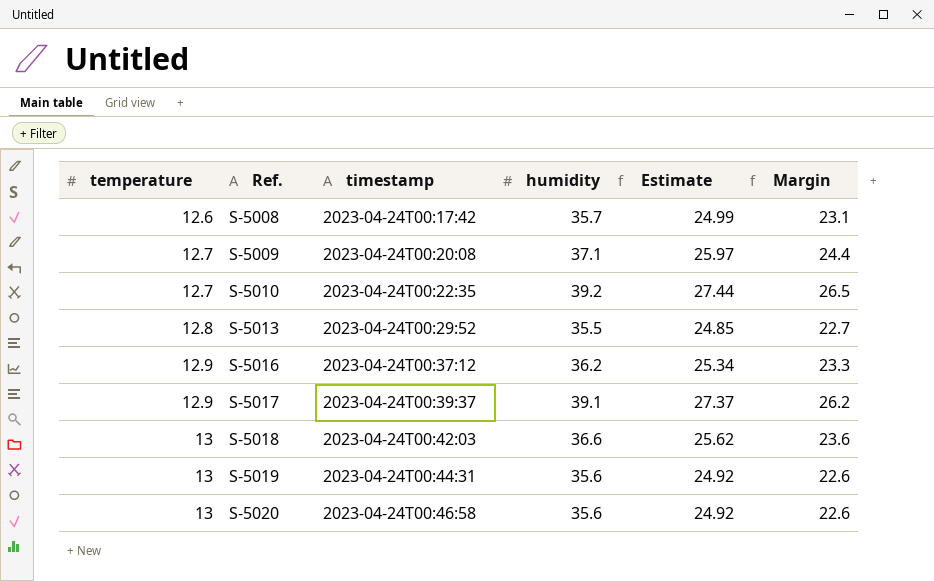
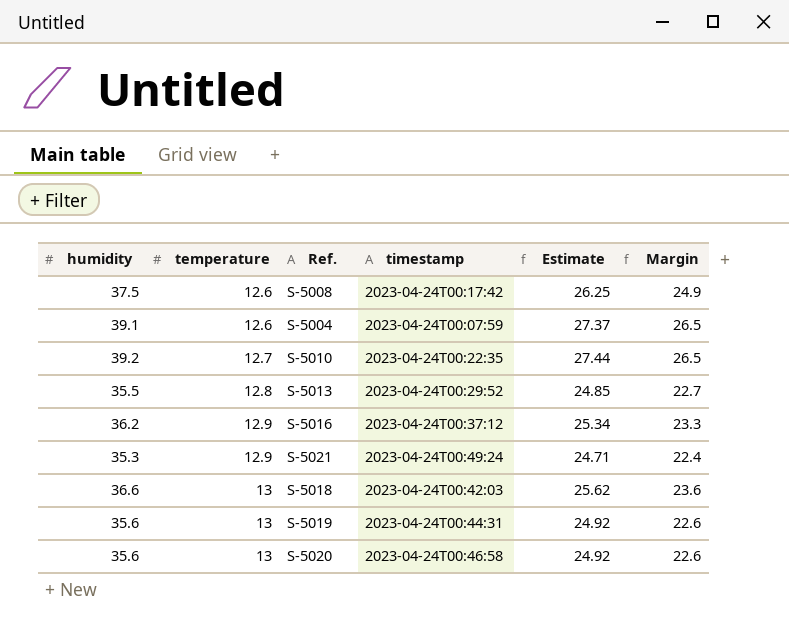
column humidity | position: 4 -> 1
row S-5009: 12.7 | 2023-04-24T00:20:08 | 37.1 | 25.97 | 24.4 -> none
row S-5017: 12.9 | 2023-04-24T00:39:37 | 39.1 | 27.37 | 26.2 -> none
S-5008 | humidity: 35.7 -> 37.5
S-5008 | Estimate: 24.99 -> 26.25
S-5008 | Margin: 23.1 -> 24.9
row S-5004: none -> 39.1 | 12.6 | 2023-04-24T00:07:59 | 27.37 | 26.5
row S-5021: none -> 35.3 | 12.9 | 2023-04-24T00:49:24 | 24.71 | 22.4

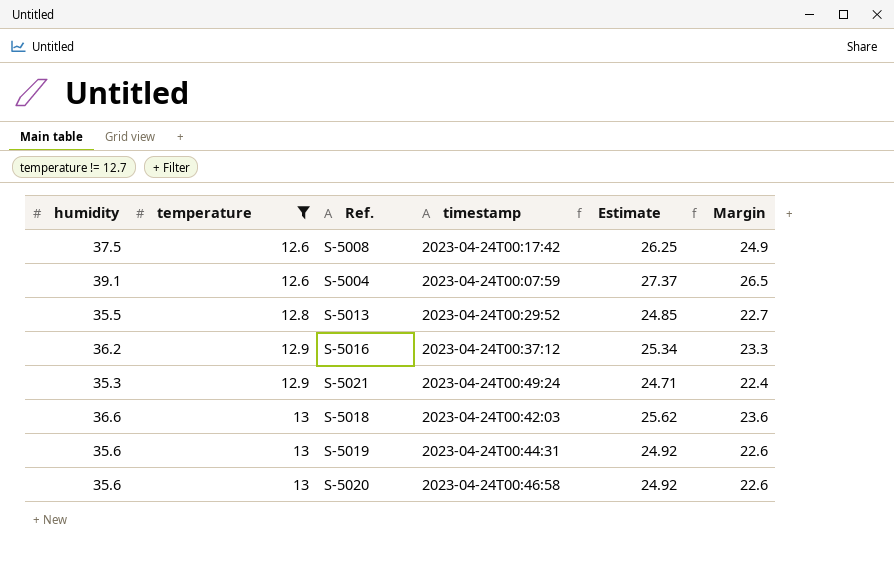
filter: none -> temperature != 12.7

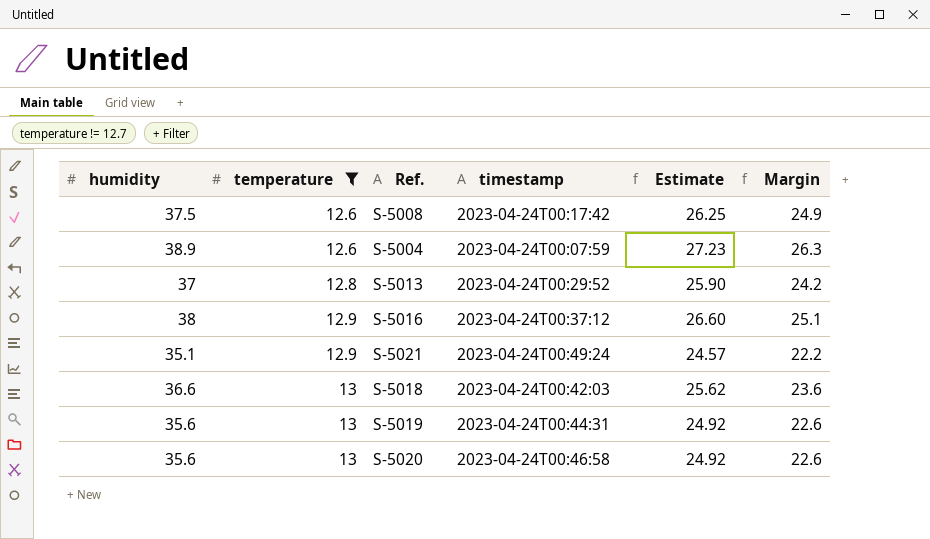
S-5004 | humidity: 39.1 -> 38.9
S-5004 | Estimate: 27.37 -> 27.23
S-5004 | Margin: 26.5 -> 26.3
S-5013 | humidity: 35.5 -> 37
S-5013 | Estimate: 24.85 -> 25.90
S-5013 | Margin: 22.7 -> 24.2
S-5016 | humidity: 36.2 -> 38
S-5016 | Estimate: 25.34 -> 26.60
S-5016 | Margin: 23.3 -> 25.1
S-5021 | humidity: 35.3 -> 35.1
S-5021 | Estimate: 24.71 -> 24.57
S-5021 | Margin: 22.4 -> 22.2

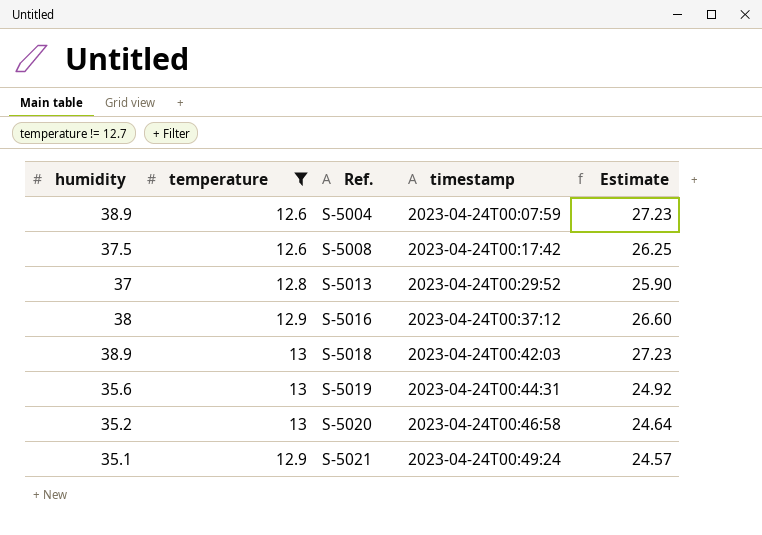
row order: temperature ascending -> Ref. ascending
column Margin | formula: [humidity] - [temperature] -> none
S-5018 | humidity: 36.6 -> 38.9
S-5018 | Estimate: 25.62 -> 27.23
S-5020 | humidity: 35.6 -> 35.2
S-5020 | Estimate: 24.92 -> 24.64

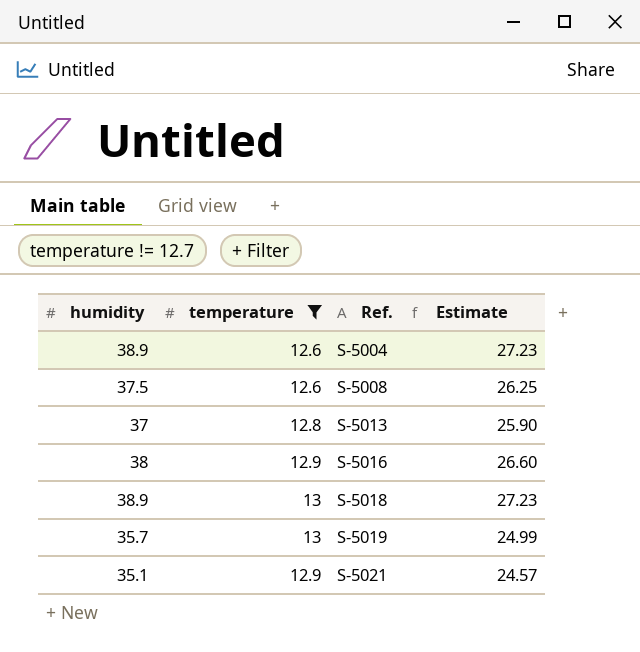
column timestamp | position: 4 -> none
row S-5020: 35.2 | 13 | 2023-04-24T00:46:58 | 24.64 -> none
S-5019 | humidity: 35.6 -> 35.7
S-5019 | Estimate: 24.92 -> 24.99

